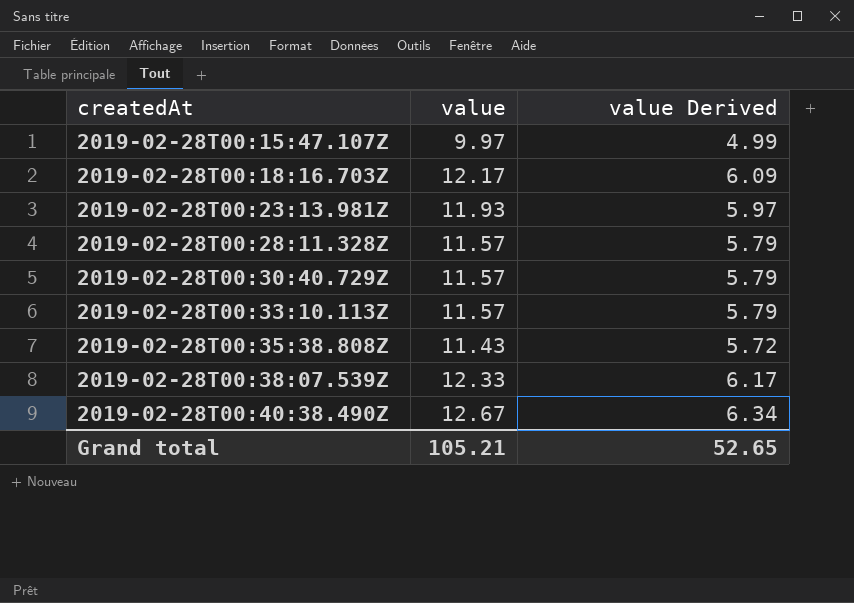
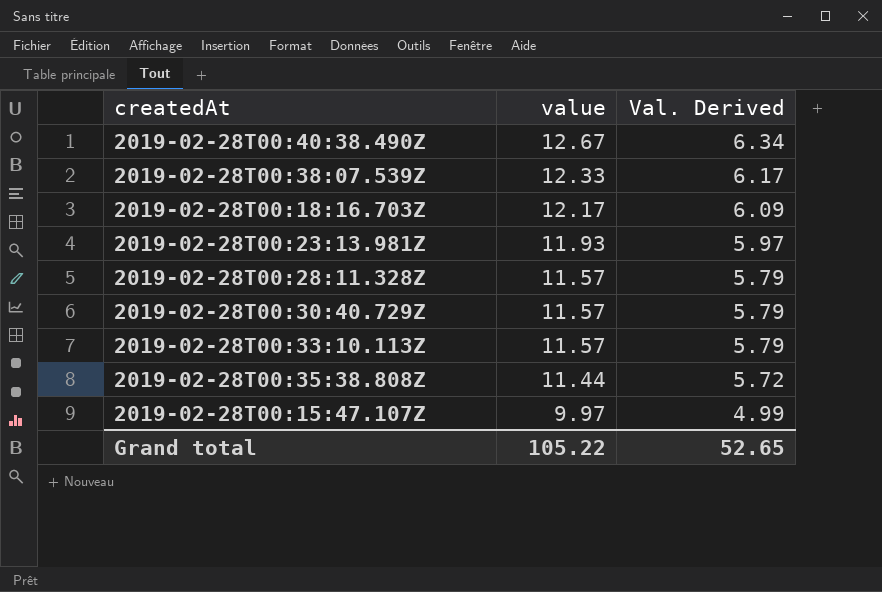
row order: createdAt ascending -> value descending
column name: value Derived -> Val. Derived
2019-02-28T00:35:38.808Z | value: 11.43 -> 11.44
Grand total | value: 105.21 -> 105.22

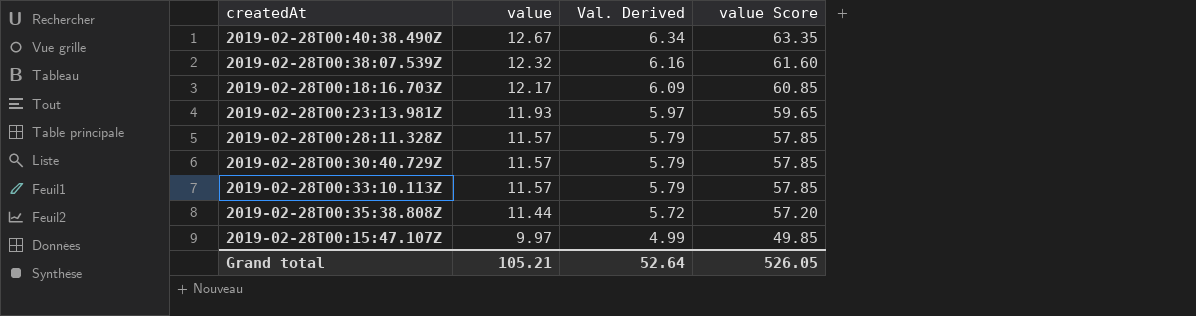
column value Score | formula: none -> [value] * 5
2019-02-28T00:38:07.539Z | value: 12.33 -> 12.32
2019-02-28T00:38:07.539Z | Val. Derived: 6.17 -> 6.16
Grand total | value: 105.22 -> 105.21
Grand total | Val. Derived: 52.65 -> 52.64

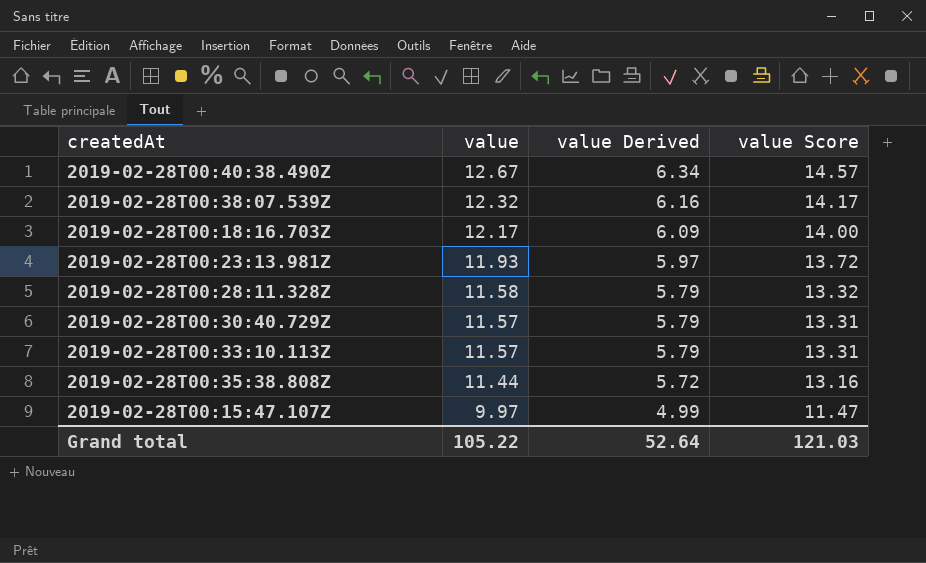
column name: Val. Derived -> value Derived
column value Score | formula: [value] * 5 -> [value] * 1.15
2019-02-28T00:28:11.328Z | value: 11.57 -> 11.58
Grand total | value: 105.21 -> 105.22
Grand total | value Score: 526.05 -> 121.03

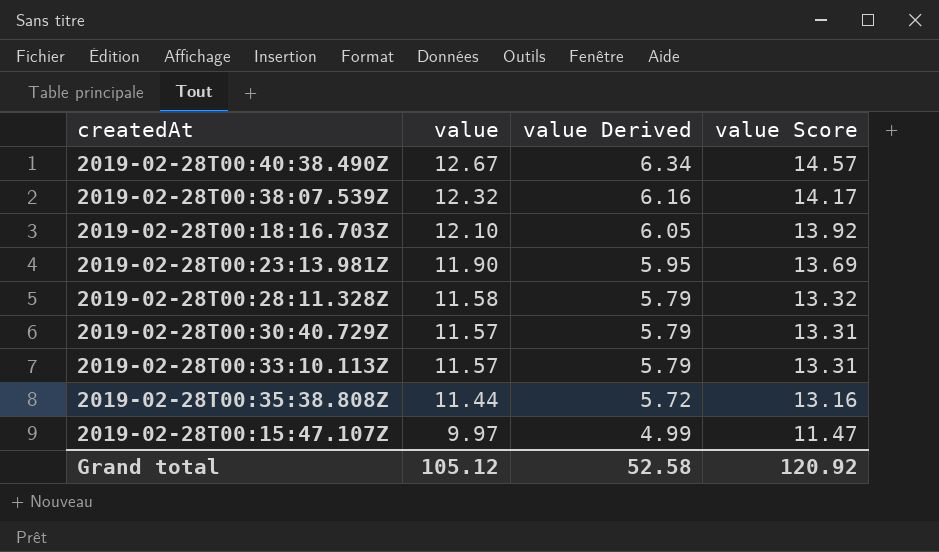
2019-02-28T00:18:16.703Z | value: 12.17 -> 12.10
2019-02-28T00:18:16.703Z | value Derived: 6.09 -> 6.05
2019-02-28T00:18:16.703Z | value Score: 14.00 -> 13.92
2019-02-28T00:23:13.981Z | value: 11.93 -> 11.90
2019-02-28T00:23:13.981Z | value Derived: 5.97 -> 5.95
2019-02-28T00:23:13.981Z | value Score: 13.72 -> 13.69
Grand total | value: 105.22 -> 105.12
Grand total | value Derived: 52.64 -> 52.58
Grand total | value Score: 121.03 -> 120.92

